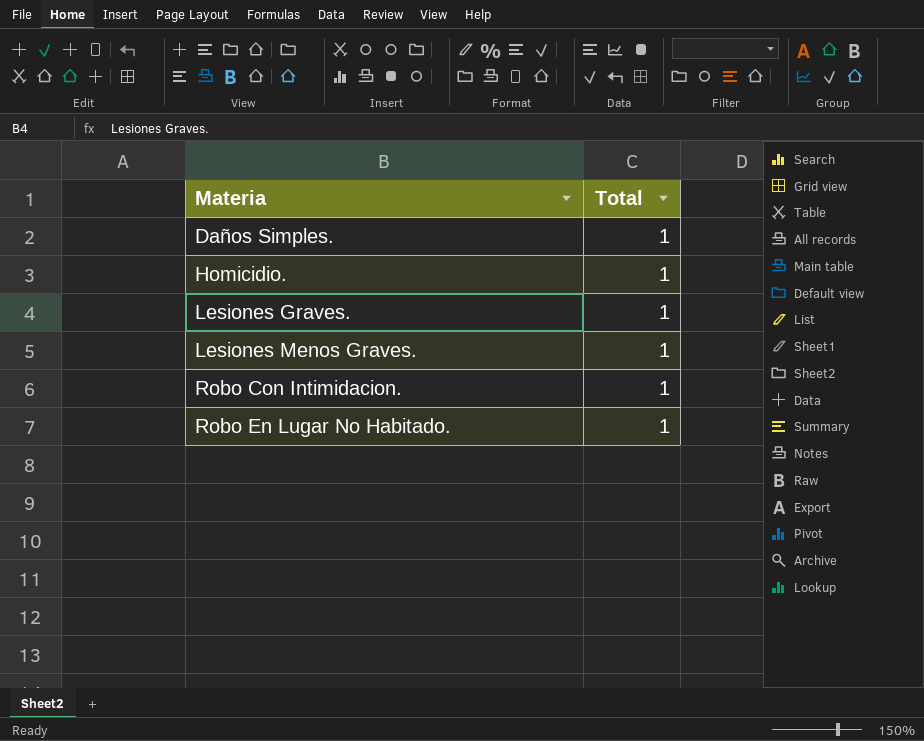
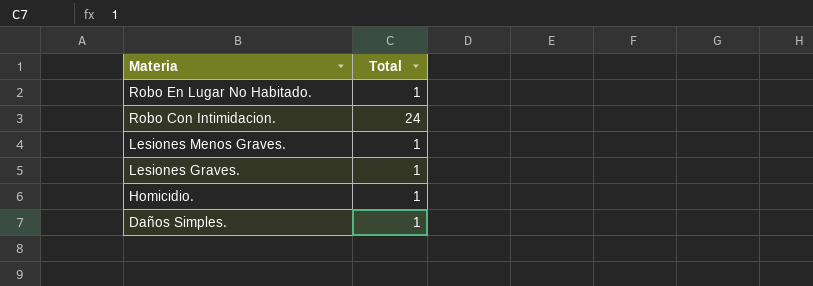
row order: Materia ascending -> Materia descending
Robo Con Intimidacion. | Total: 1 -> 24

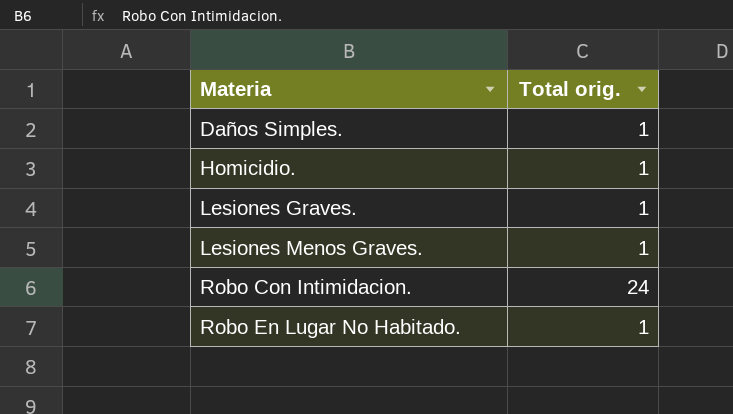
row order: Materia descending -> Materia ascending
column name: Total -> Total orig.

